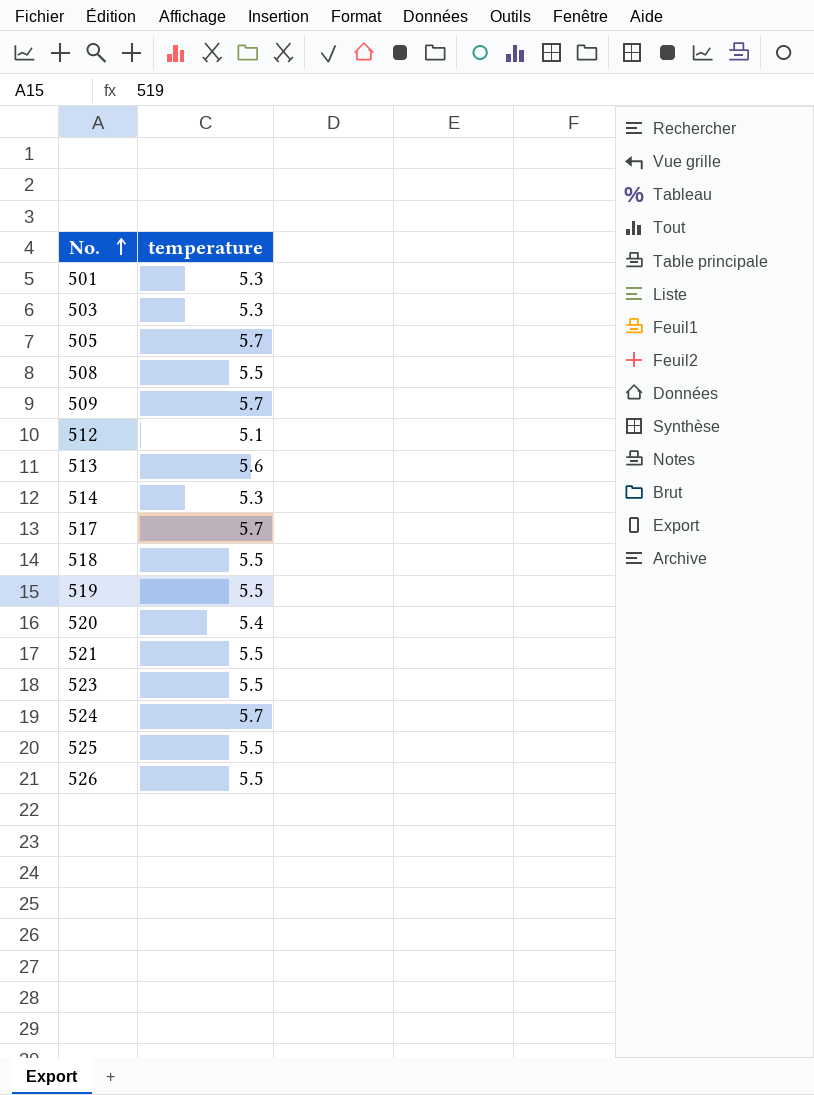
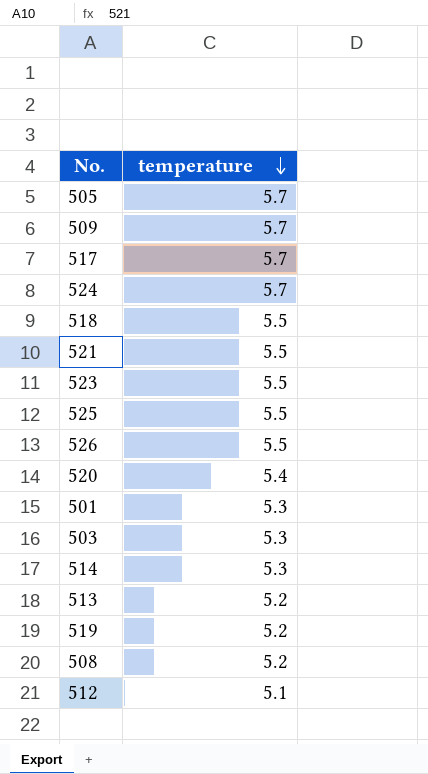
row order: No. ascending -> temperature descending
513 | temperature: 5.6 -> 5.2
519 | temperature: 5.5 -> 5.2
508 | temperature: 5.5 -> 5.2

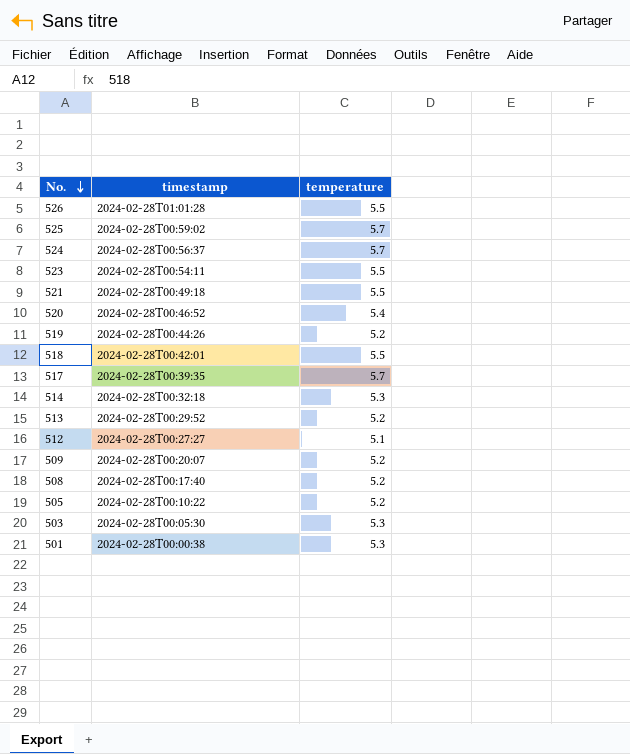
row order: temperature descending -> No. descending
column timestamp | position: none -> 2
525 | temperature: 5.5 -> 5.7
509 | temperature: 5.7 -> 5.2
505 | temperature: 5.7 -> 5.2

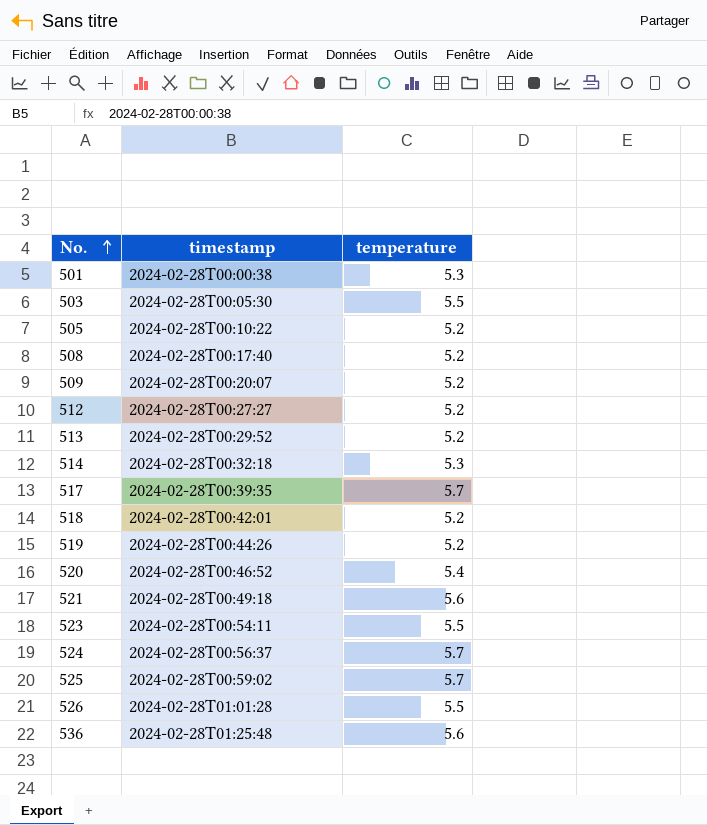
row order: No. descending -> No. ascending
503 | temperature: 5.3 -> 5.5
512 | temperature: 5.1 -> 5.2
518 | temperature: 5.5 -> 5.2
521 | temperature: 5.5 -> 5.6
row 536: none -> 2024-02-28T01:25:48 | 5.6

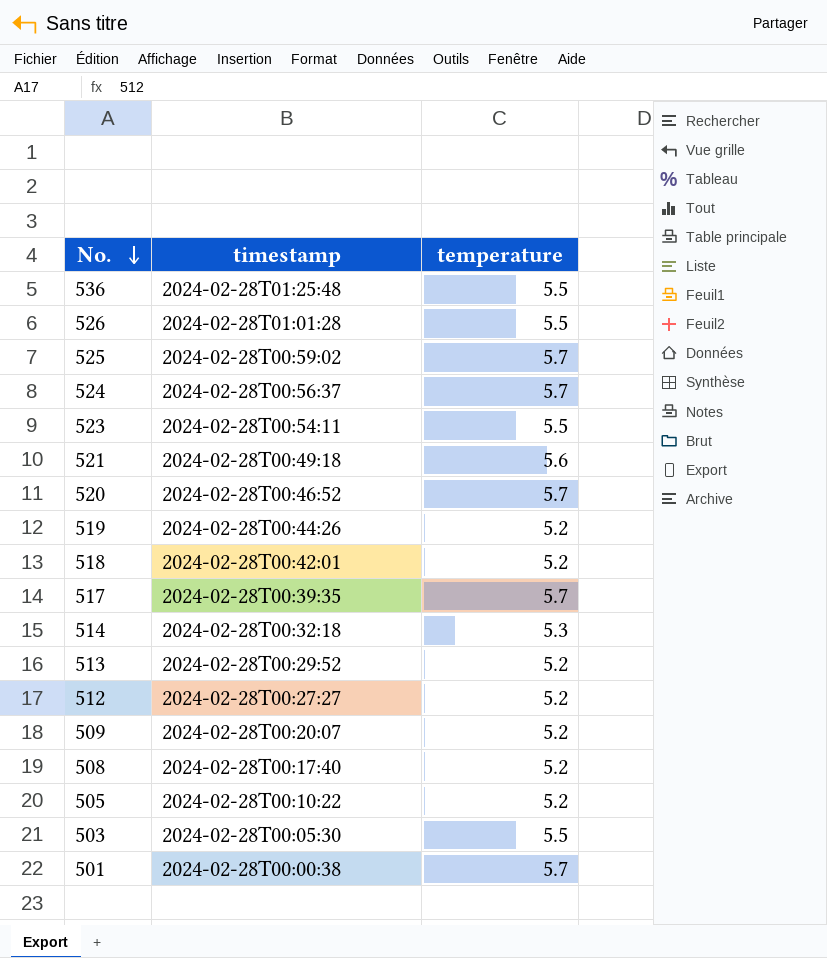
row order: No. ascending -> No. descending
536 | temperature: 5.6 -> 5.5
520 | temperature: 5.4 -> 5.7
501 | temperature: 5.3 -> 5.7

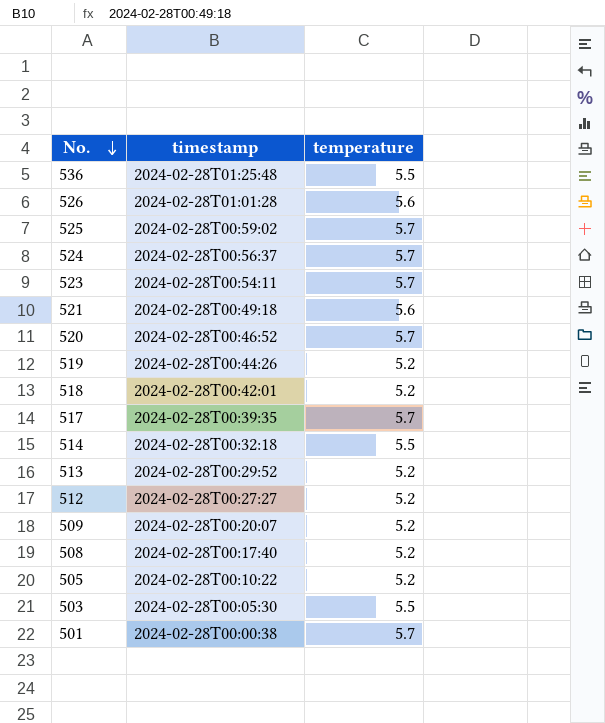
526 | temperature: 5.5 -> 5.6
523 | temperature: 5.5 -> 5.7
514 | temperature: 5.3 -> 5.5

